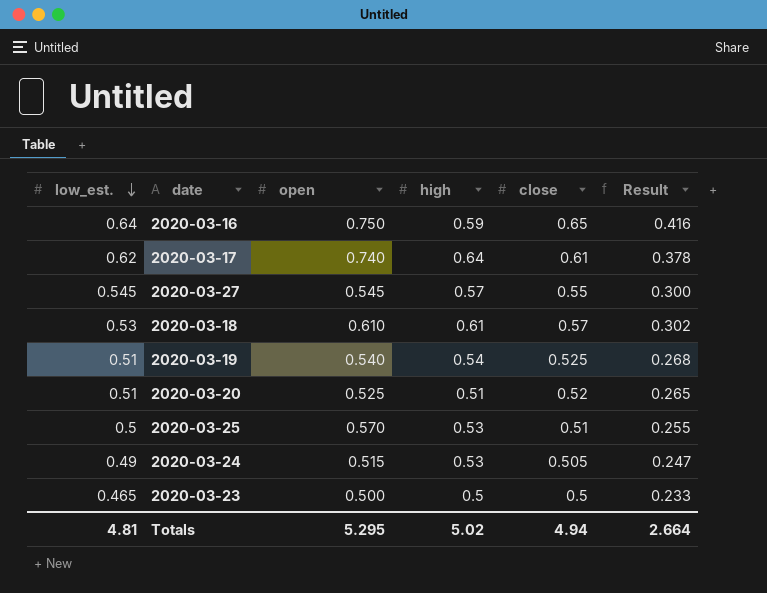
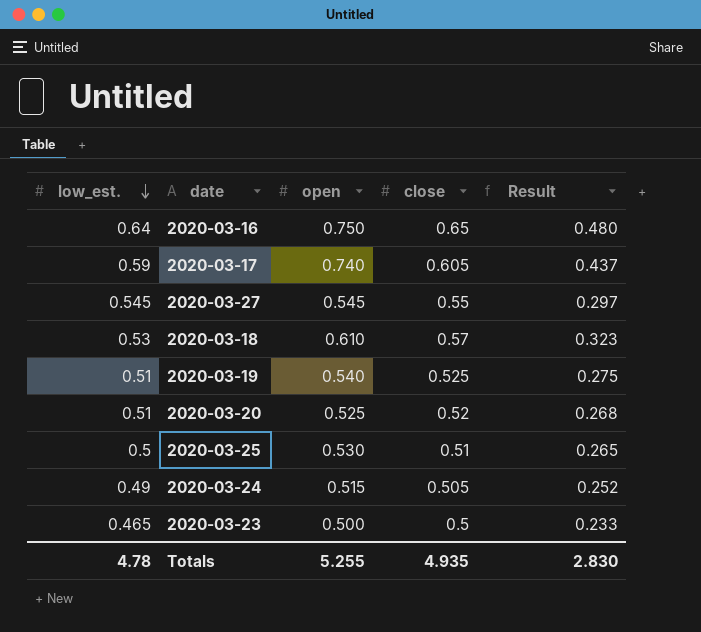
column high | position: 4 -> none
column Result | formula: [low_est.] * [close] -> [low_est.] * [open]
2020-03-17 | low_est.: 0.62 -> 0.59
2020-03-17 | close: 0.61 -> 0.605
2020-03-25 | open: 0.570 -> 0.530
Totals | low_est.: 4.81 -> 4.78
Totals | open: 5.295 -> 5.255
Totals | close: 4.94 -> 4.935
Totals | Result: 2.664 -> 2.830

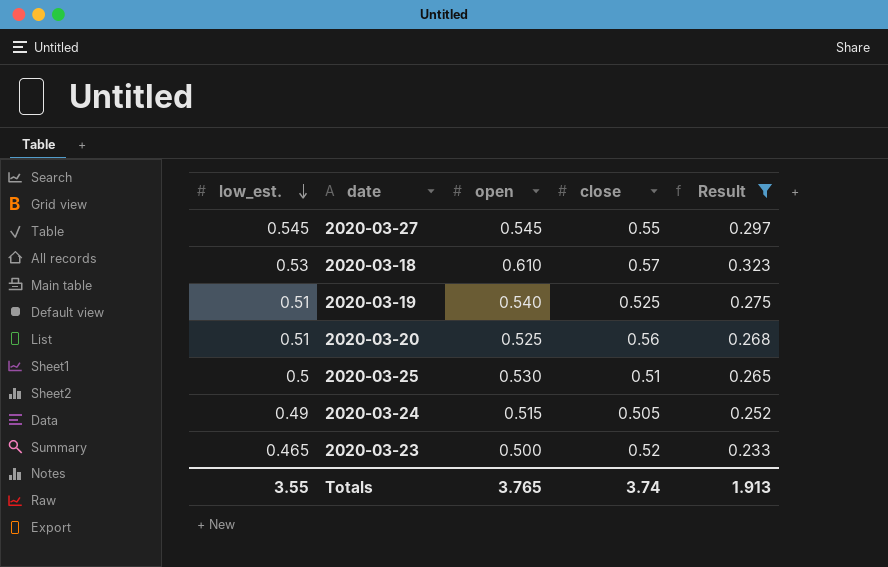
filter: none -> Result <= 0.323
2020-03-20 | close: 0.52 -> 0.56
2020-03-23 | close: 0.5 -> 0.52
Totals | low_est.: 4.78 -> 3.55
Totals | open: 5.255 -> 3.765
Totals | close: 4.935 -> 3.74
Totals | Result: 2.830 -> 1.913

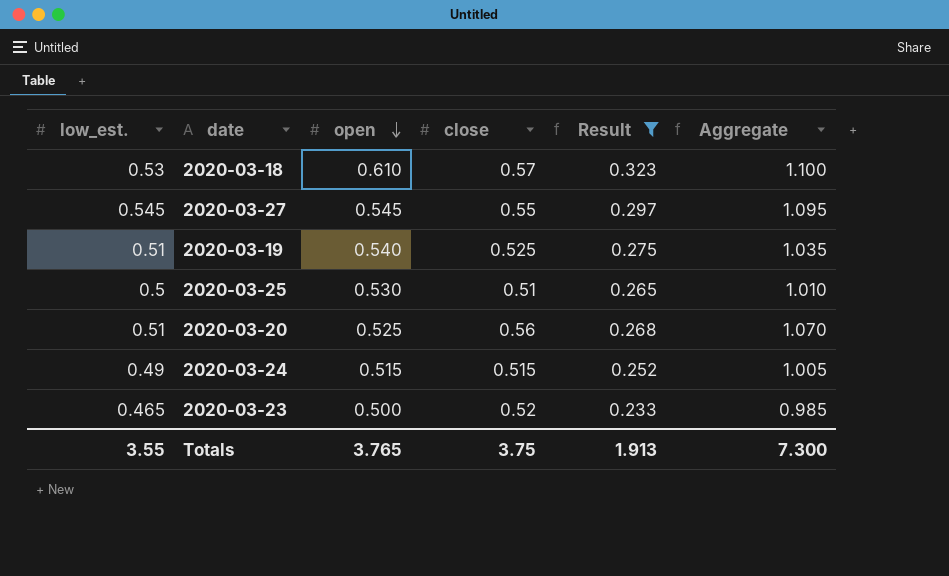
row order: low_est. descending -> open descending
column Aggregate | formula: none -> [low_est.] + [close]
2020-03-24 | close: 0.505 -> 0.515
Totals | close: 3.74 -> 3.75

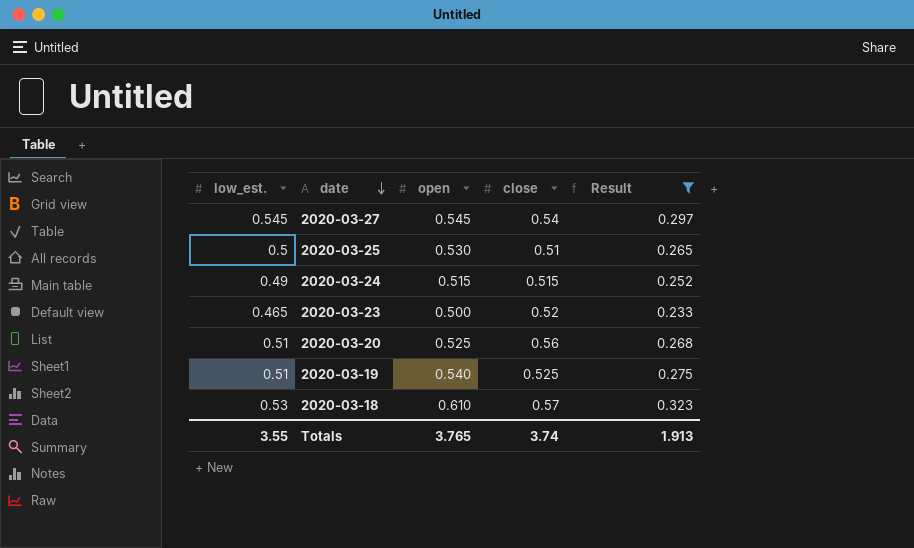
row order: open descending -> date descending
column Aggregate | formula: [low_est.] + [close] -> none
2020-03-27 | close: 0.55 -> 0.54
Totals | close: 3.75 -> 3.74

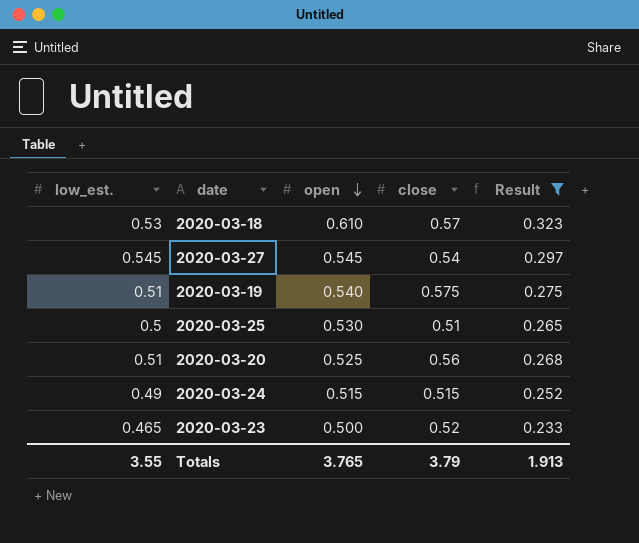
row order: date descending -> open descending
2020-03-19 | close: 0.525 -> 0.575
Totals | close: 3.74 -> 3.79

